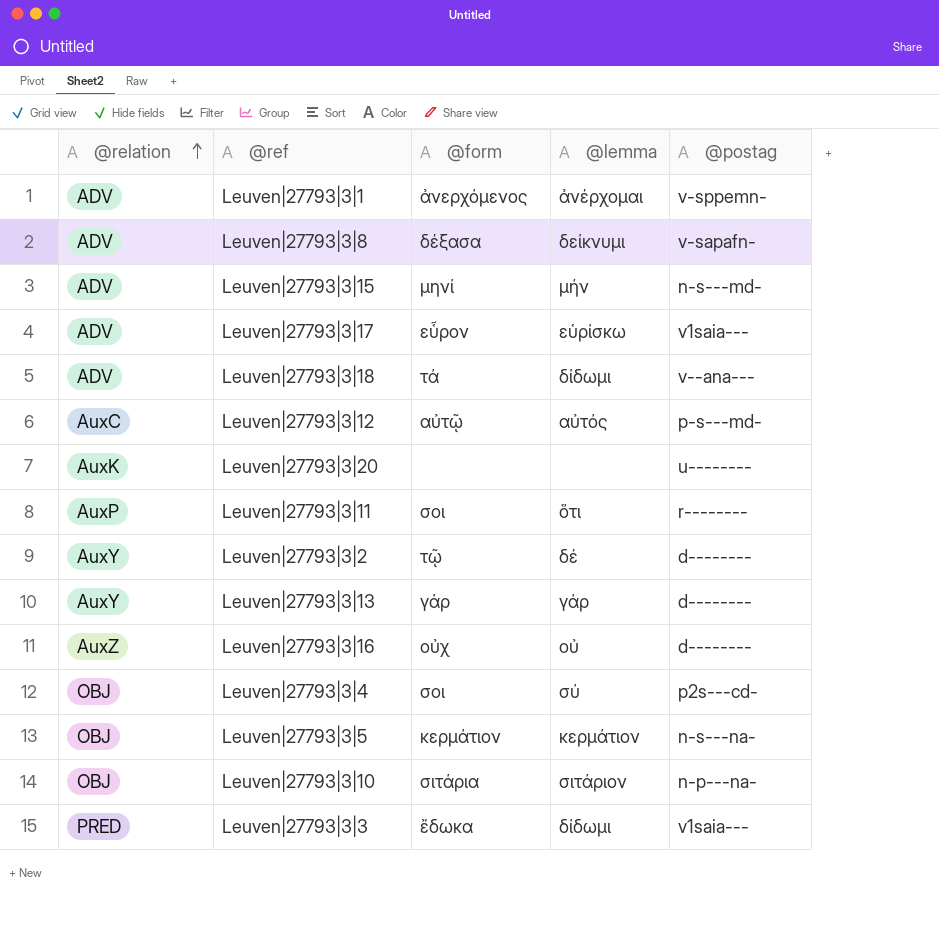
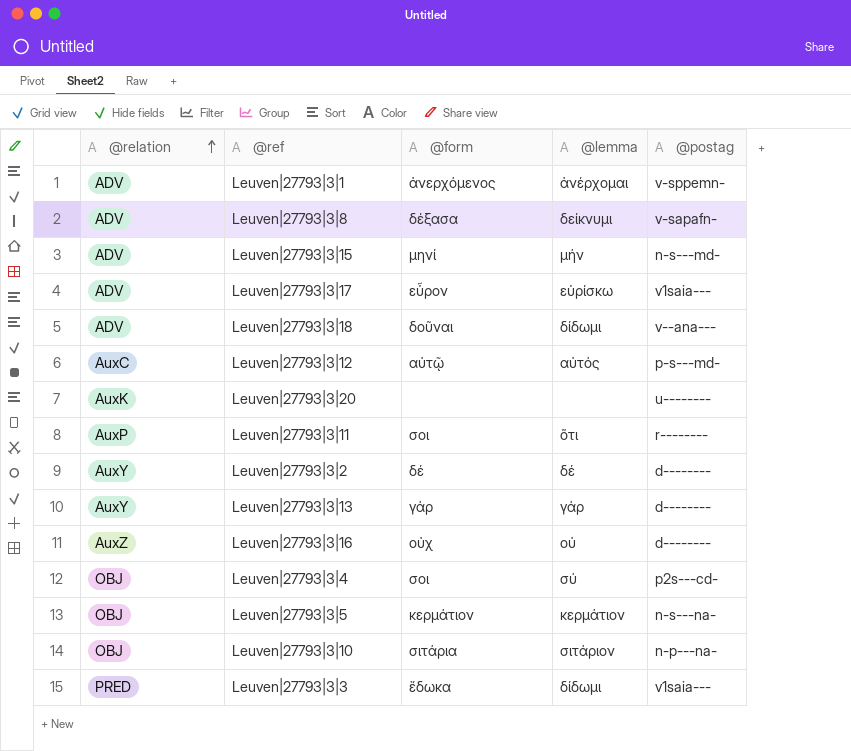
Leuven|27793|3|18 | @form: τά -> δοῦναι
Leuven|27793|3|2 | @form: τῷ -> δέ

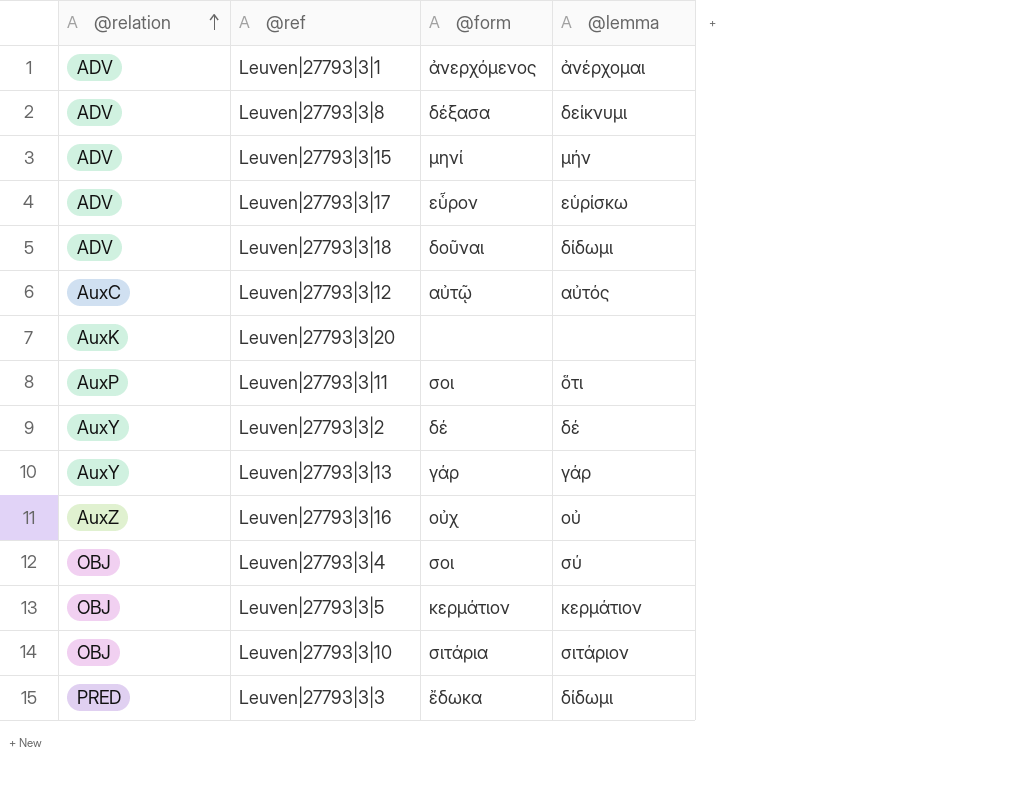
column @postag | position: 5 -> none

